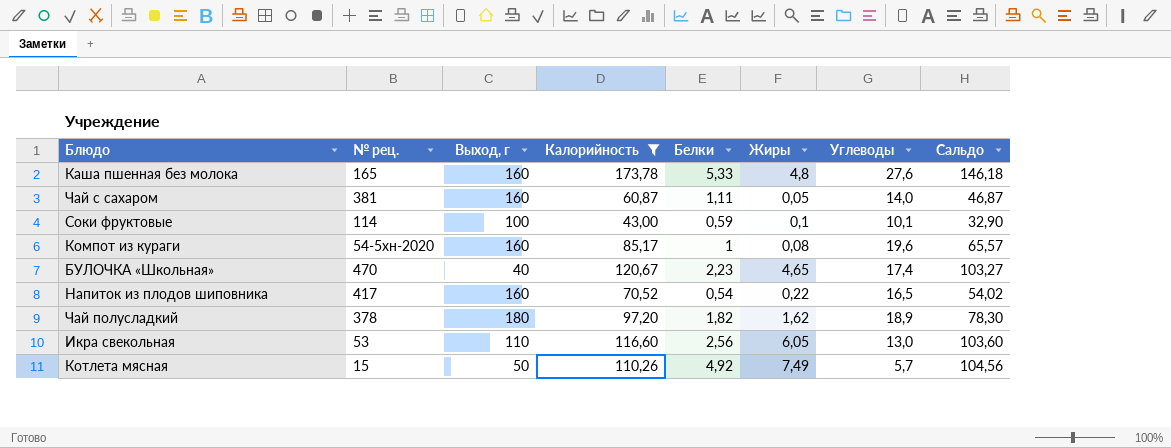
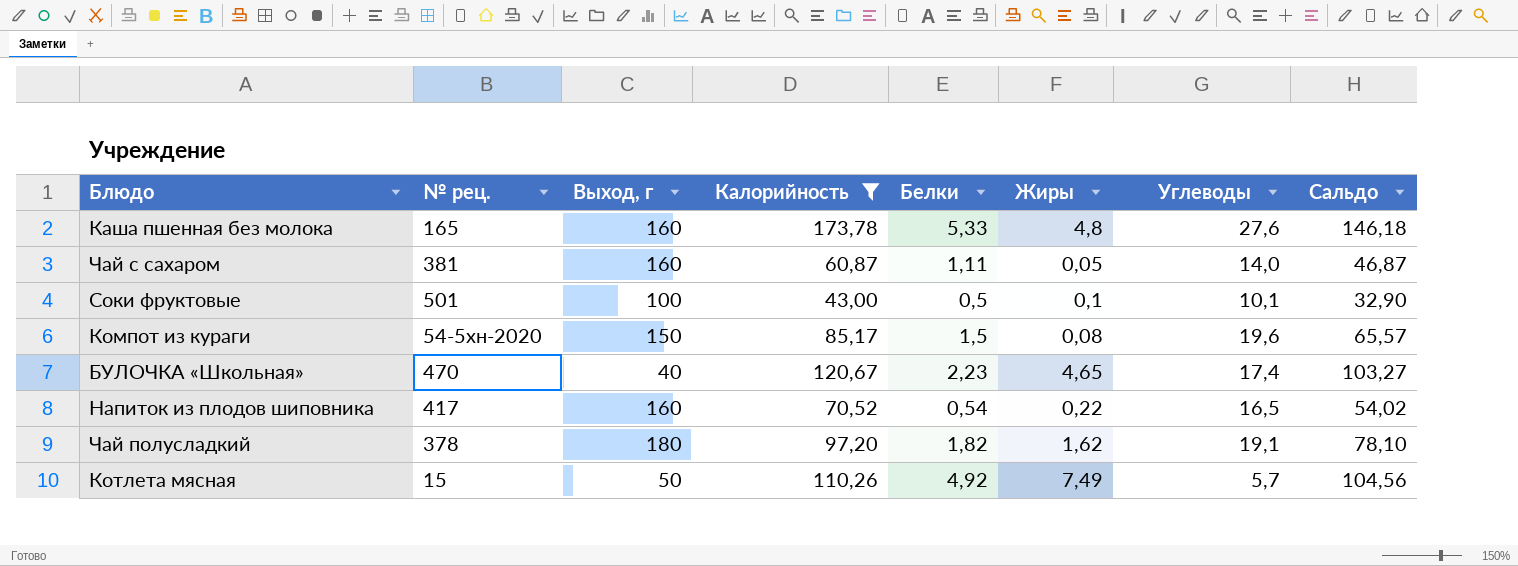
row Икра свекольная: 53 | 110 | 116,60 | 2,56 | 6,05 | 13,0 | 103,60 -> none
Соки фруктовые | № рец.: 114 -> 501
Соки фруктовые | Белки: 0,59 -> 0,5
Компот из кураги | Выход, г: 160 -> 150
Компот из кураги | Белки: 1 -> 1,5
Чай полусладкий | Углеводы: 18,9 -> 19,1
Чай полусладкий | Сальдо: 78,30 -> 78,10

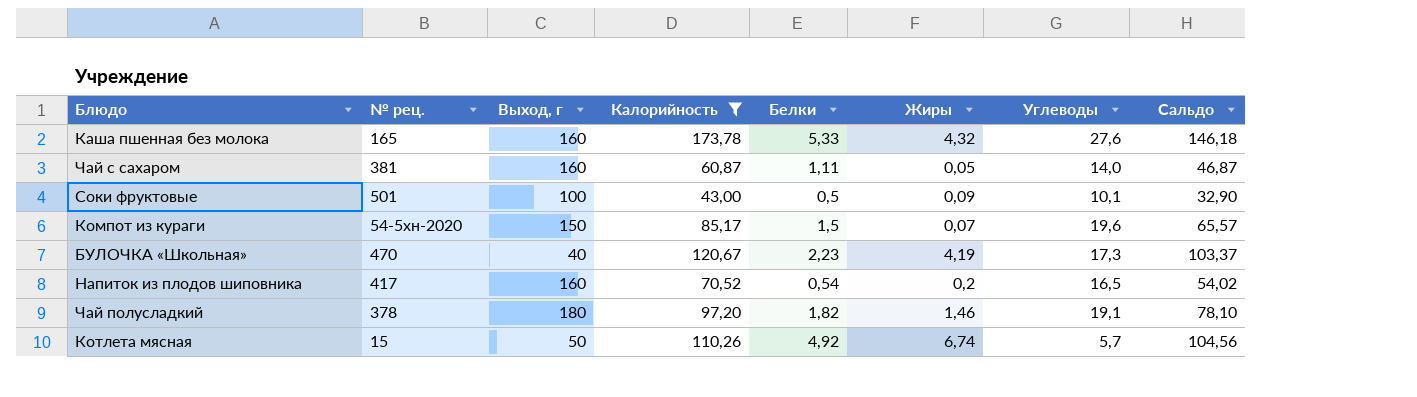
Каша пшенная без молока | Жиры: 4,8 -> 4,32
Соки фруктовые | Жиры: 0,1 -> 0,09
Компот из кураги | Жиры: 0,08 -> 0,07
БУЛОЧКА «Школьная» | Жиры: 4,65 -> 4,19
БУЛОЧКА «Школьная» | Углеводы: 17,4 -> 17,3
БУЛОЧКА «Школьная» | Сальдо: 103,27 -> 103,37
Напиток из плодов шиповника | Жиры: 0,22 -> 0,2
Чай полусладкий | Жиры: 1,62 -> 1,46
Котлета мясная | Жиры: 7,49 -> 6,74

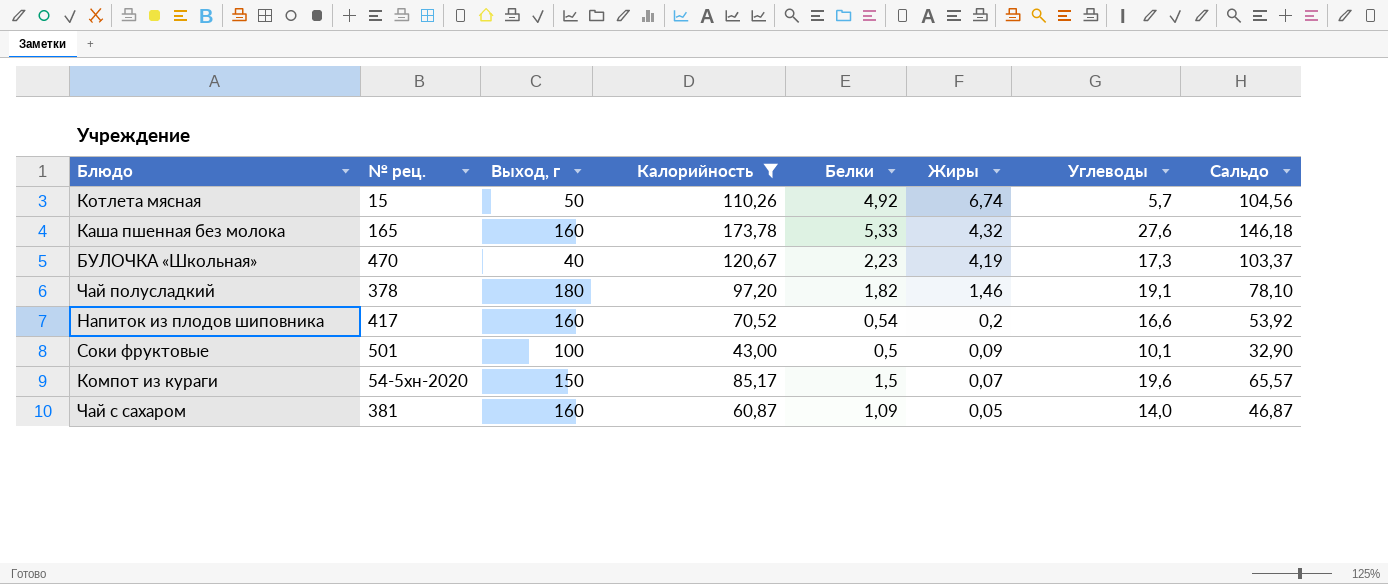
row order: none -> Жиры descending
Напиток из плодов шиповника | Углеводы: 16,5 -> 16,6
Напиток из плодов шиповника | Сальдо: 54,02 -> 53,92
Чай с сахаром | Белки: 1,11 -> 1,09

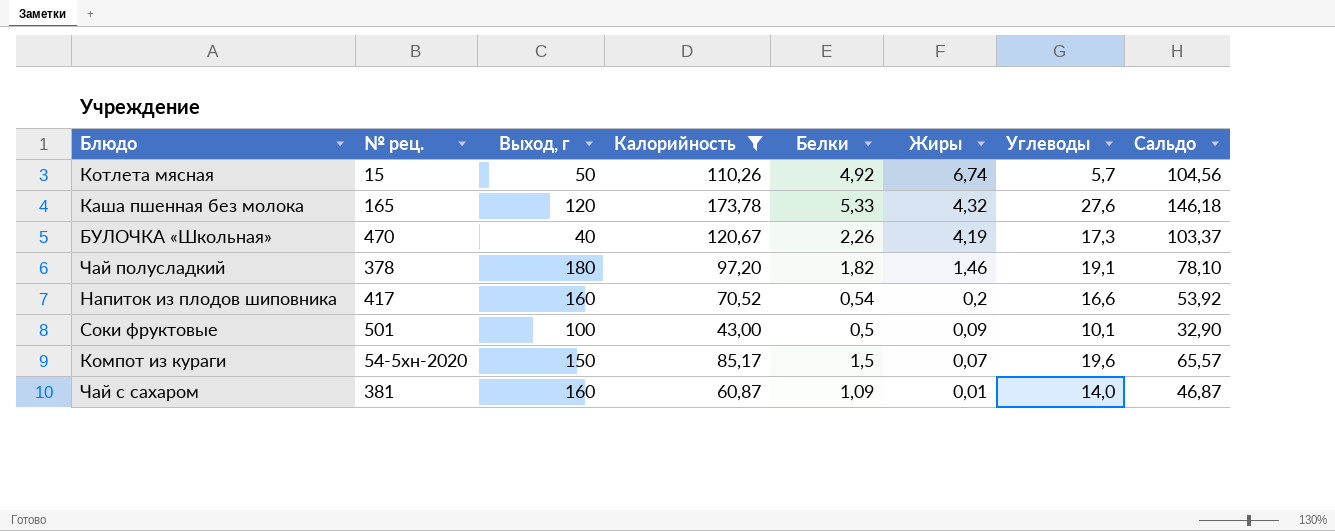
Каша пшенная без молока | Выход, г: 160 -> 120
БУЛОЧКА «Школьная» | Белки: 2,23 -> 2,26
Чай с сахаром | Жиры: 0,05 -> 0,01

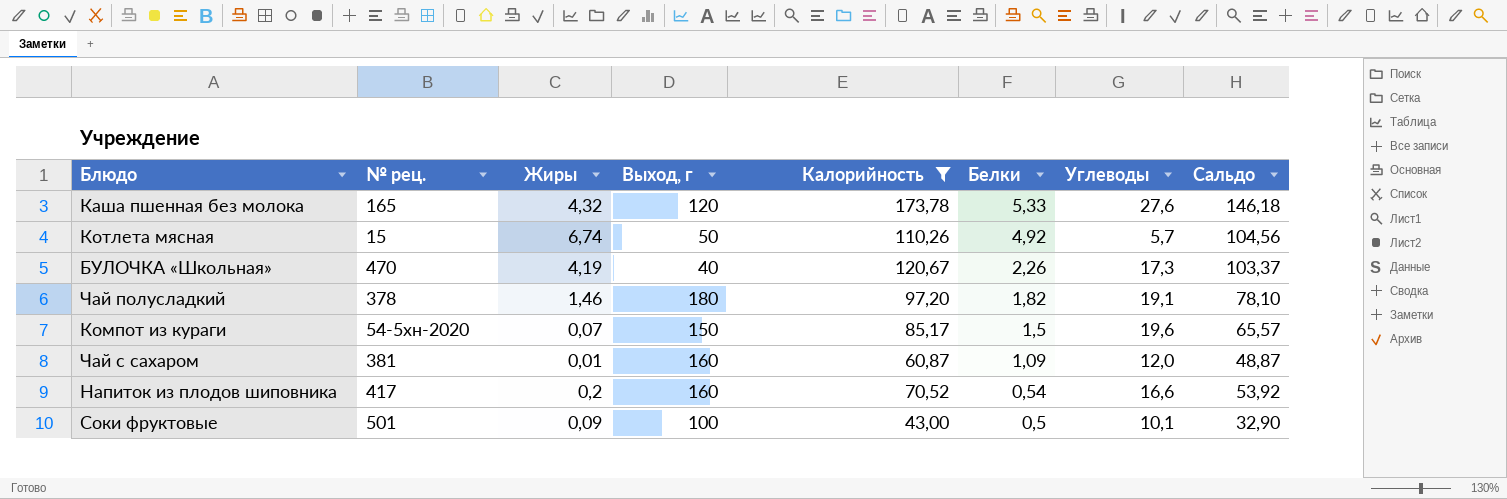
row order: Жиры descending -> Белки descending
column Жиры | position: 6 -> 3
Чай с сахаром | Углеводы: 14,0 -> 12,0
Чай с сахаром | Сальдо: 46,87 -> 48,87

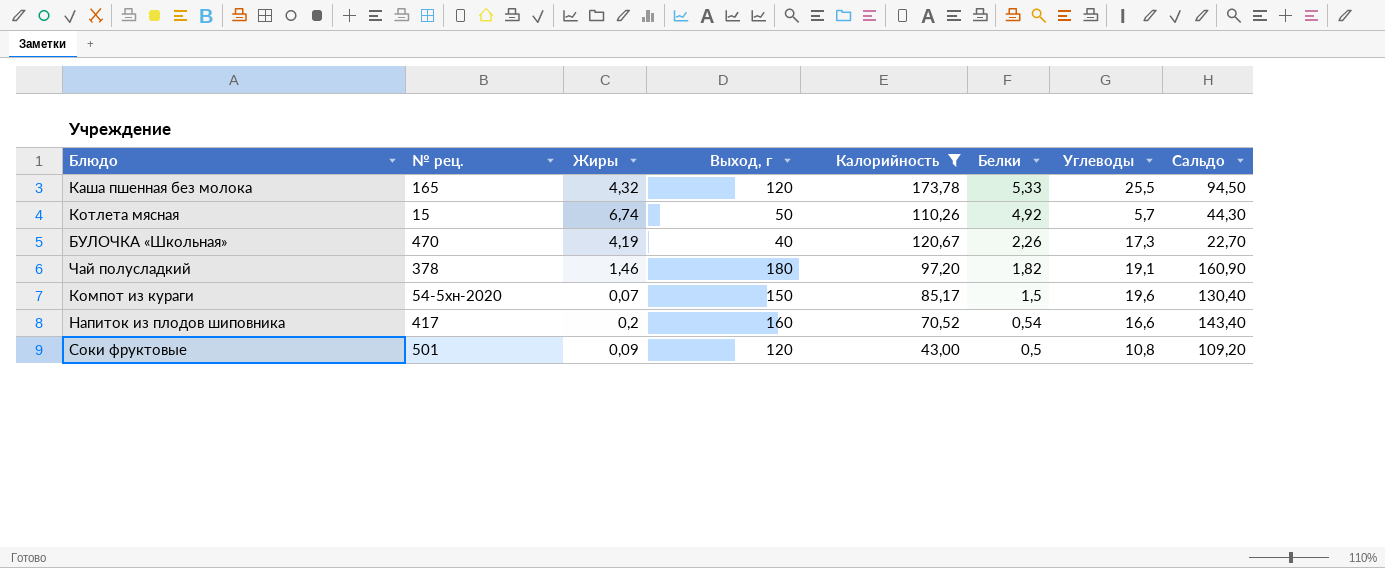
column Сальдо | formula: [Калорийность] - [Углеводы] -> [Выход, г] - [Углеводы]
row Чай с сахаром: 381 | 0,01 | 160 | 60,87 | 1,09 | 12,0 | 48,87 -> none
Каша пшенная без молока | Углеводы: 27,6 -> 25,5
Соки фруктовые | Выход, г: 100 -> 120
Соки фруктовые | Углеводы: 10,1 -> 10,8

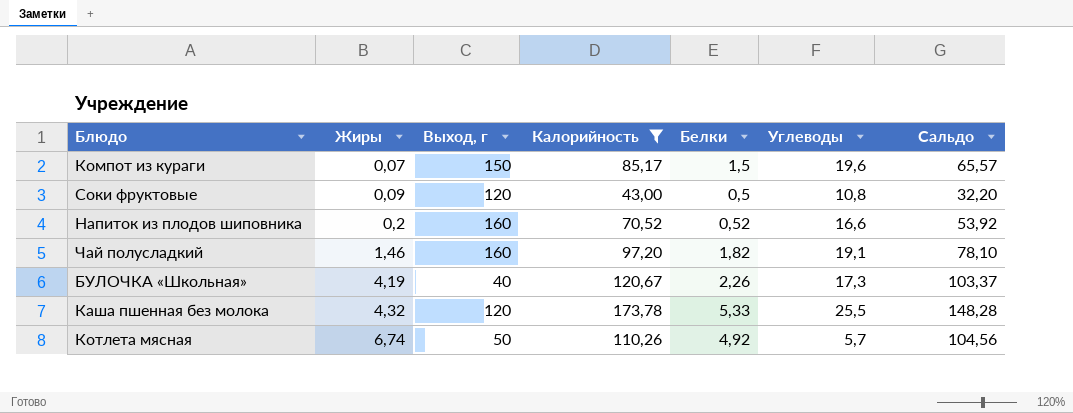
row order: Белки descending -> Жиры ascending
column № рец. | position: 2 -> none
column Сальдо | formula: [Выход, г] - [Углеводы] -> [Калорийность] - [Углеводы]
Напиток из плодов шиповника | Белки: 0,54 -> 0,52
Чай полусладкий | Выход, г: 180 -> 160

